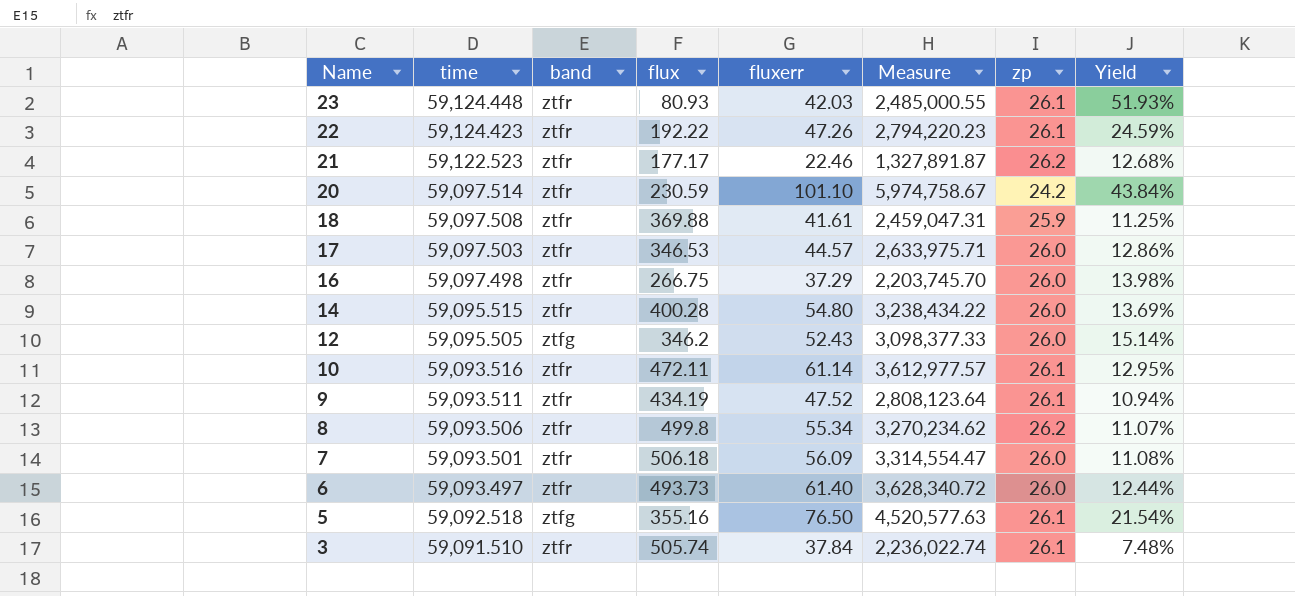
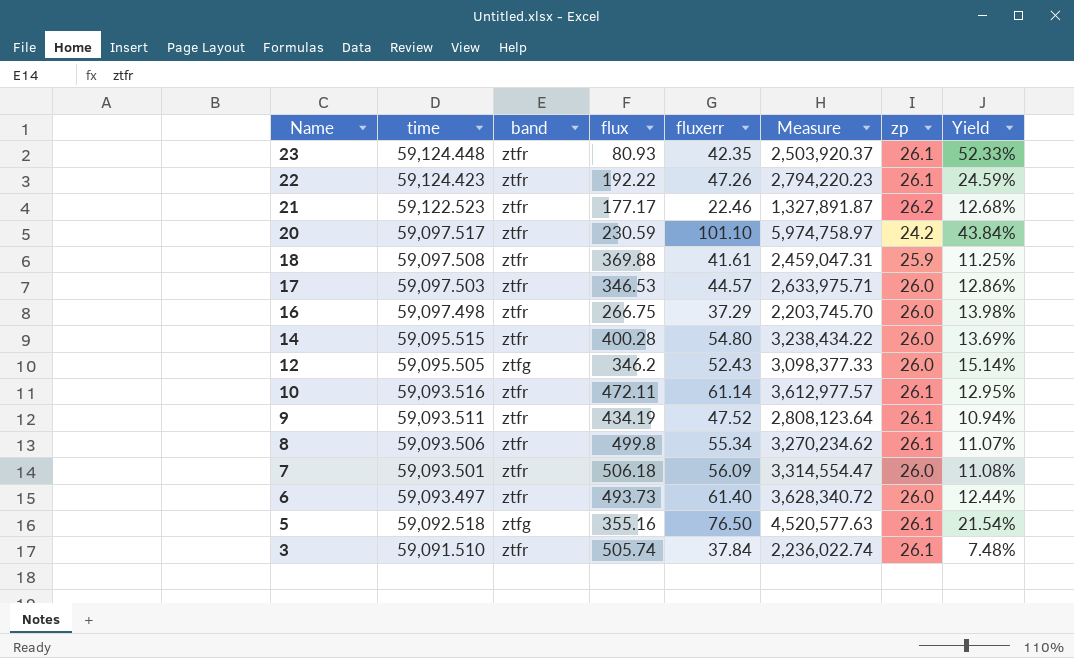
23 | fluxerr: 42.03 -> 42.35
23 | Measure: 2,485,000.55 -> 2,503,920.37
23 | Yield: 51.93% -> 52.33%
20 | time: 59,097.514 -> 59,097.517
20 | Measure: 5,974,758.67 -> 5,974,758.97
8 | zp: 26.2 -> 26.1

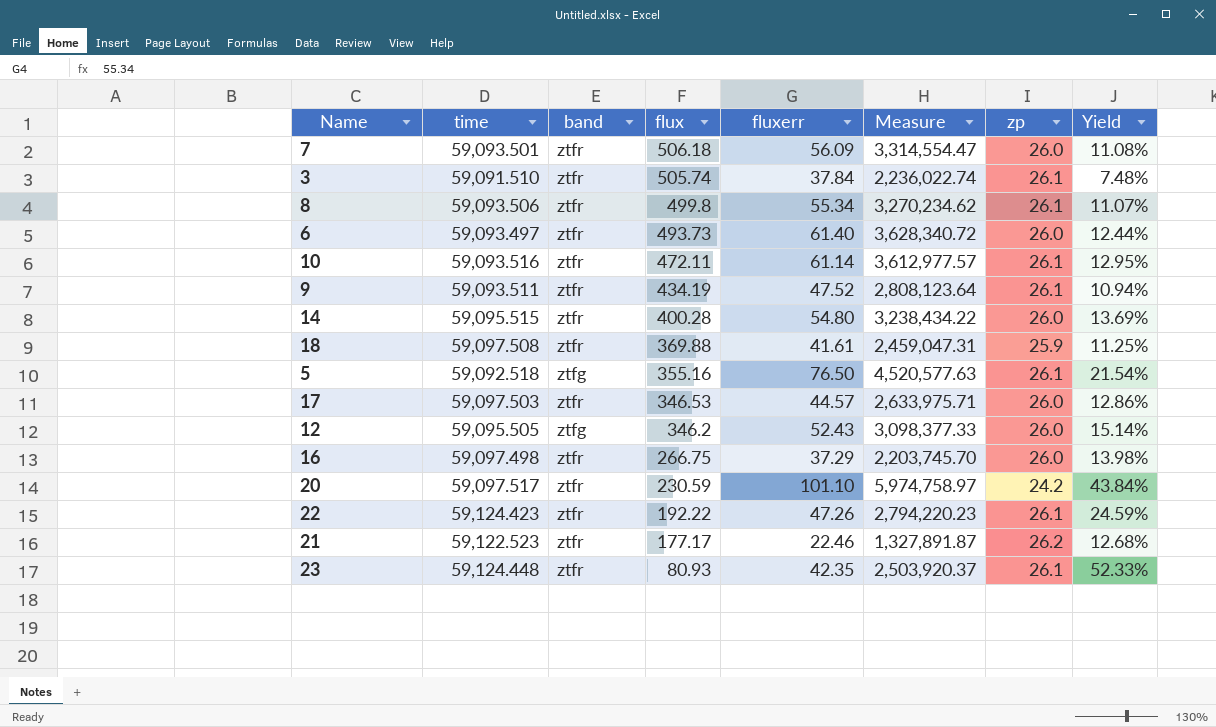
row order: Name descending -> flux descending

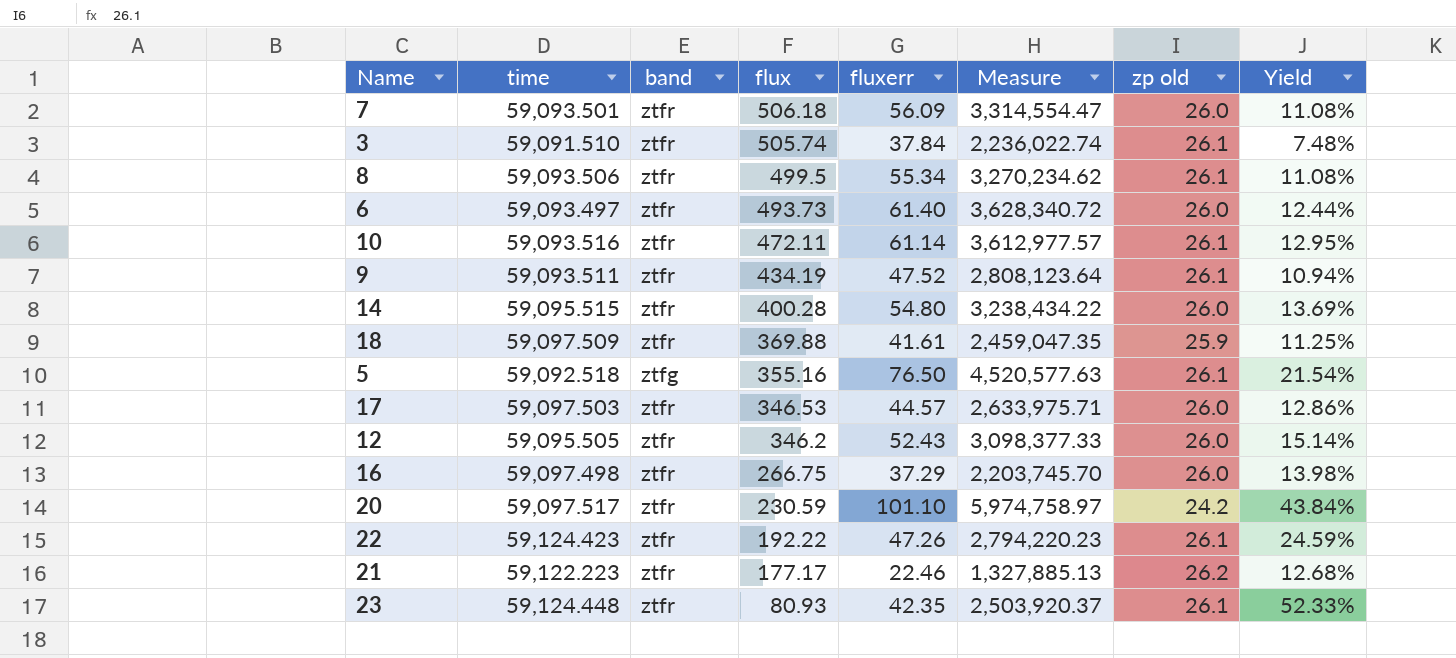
column name: zp -> zp old
8 | flux: 499.8 -> 499.5
8 | Yield: 11.07% -> 11.08%
18 | time: 59,097.508 -> 59,097.509
18 | Measure: 2,459,047.31 -> 2,459,047.35
12 | band: ztfg -> ztfr
21 | time: 59,122.523 -> 59,122.223
21 | Measure: 1,327,891.87 -> 1,327,885.13

